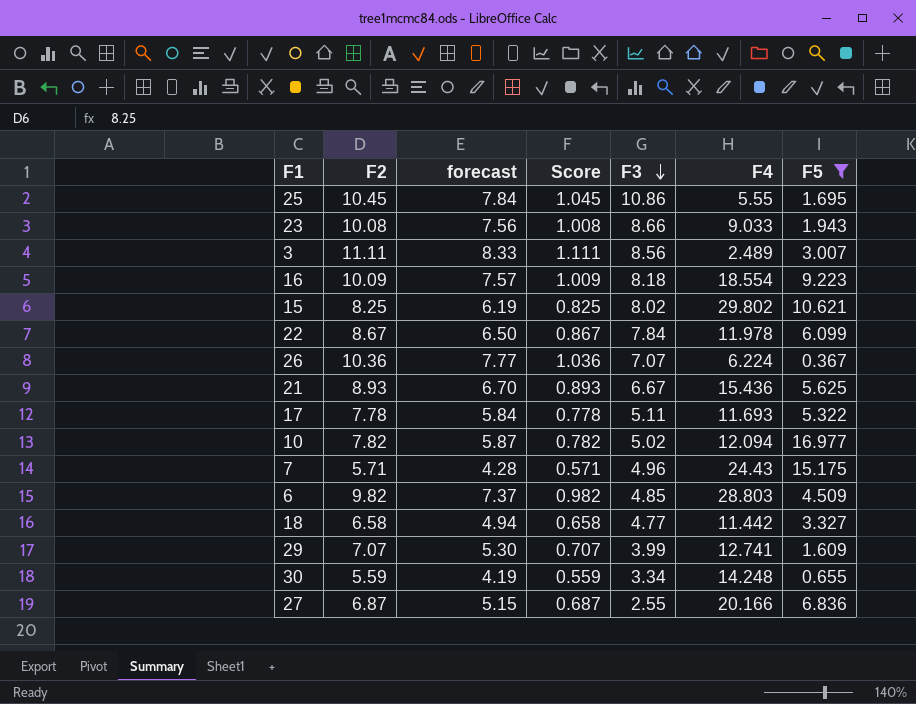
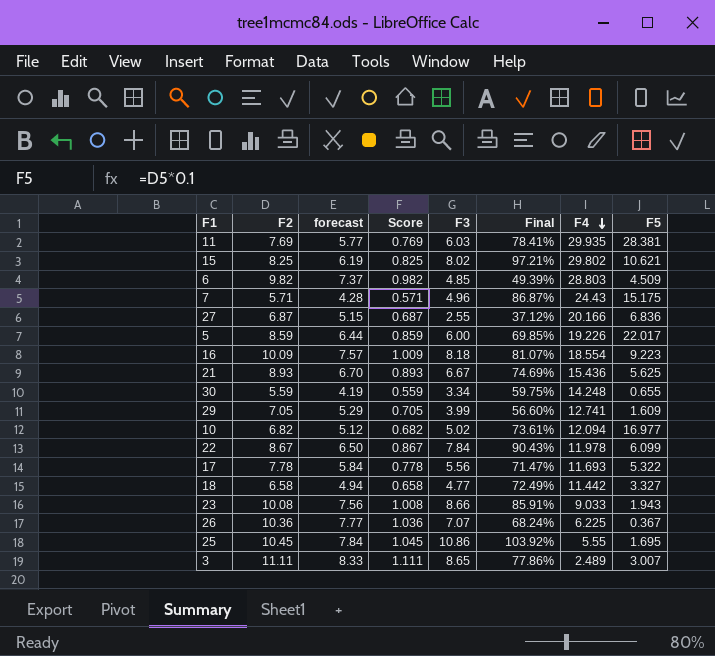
filter: F5 <= 16.977 -> none
row order: F3 descending -> F4 descending
column Final | formula: none -> [F3] / [F2]
29 | F2: 7.07 -> 7.05
29 | forecast: 5.30 -> 5.29
29 | Score: 0.707 -> 0.705
10 | F2: 7.82 -> 6.82
10 | forecast: 5.87 -> 5.12
10 | Score: 0.782 -> 0.682
17 | F3: 5.11 -> 5.56
26 | F4: 6.224 -> 6.225
3 | F3: 8.56 -> 8.65

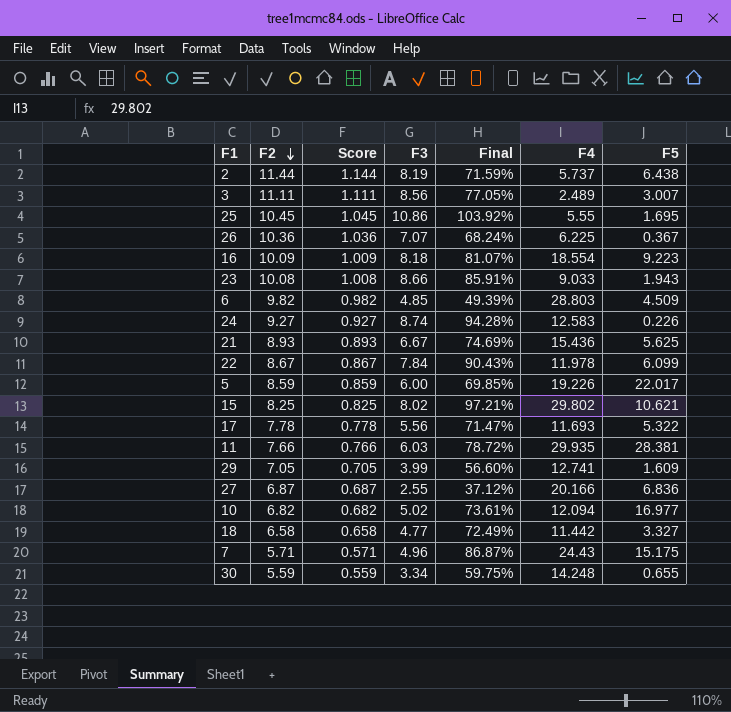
row order: F4 descending -> F2 descending
column forecast | formula: [F2] * 0.75 -> none
row 2: none -> 11.44 | 1.144 | 8.19 | 71.59% | 5.737 | 6.438
3 | F3: 8.65 -> 8.56
3 | Final: 77.86% -> 77.05%
row 24: none -> 9.27 | 0.927 | 8.74 | 94.28% | 12.583 | 0.226
11 | F2: 7.69 -> 7.66
11 | Score: 0.769 -> 0.766
11 | Final: 78.41% -> 78.72%

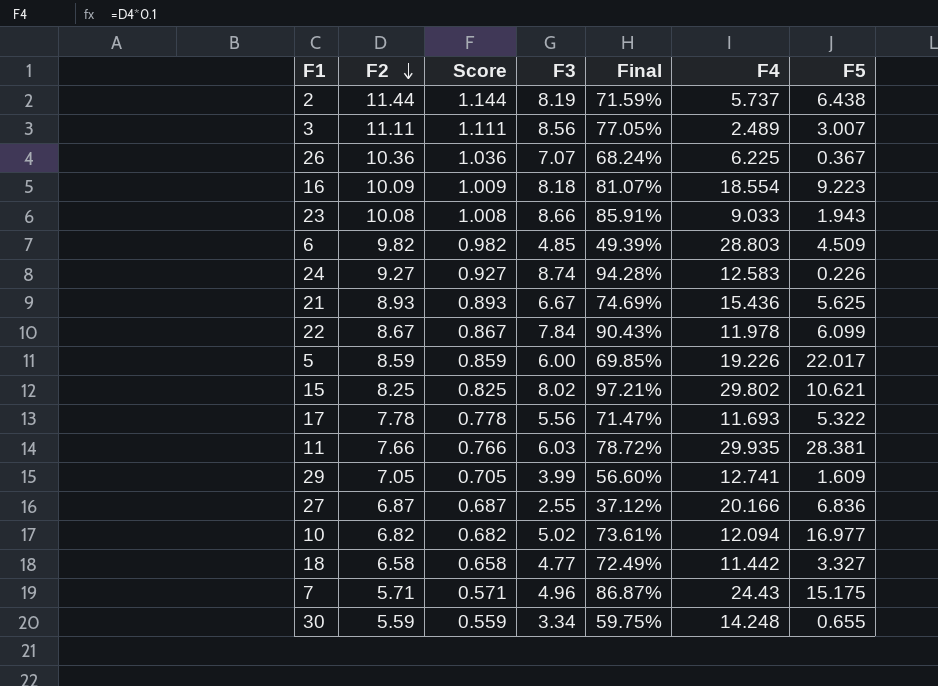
row 25: 10.45 | 1.045 | 10.86 | 103.92% | 5.55 | 1.695 -> none

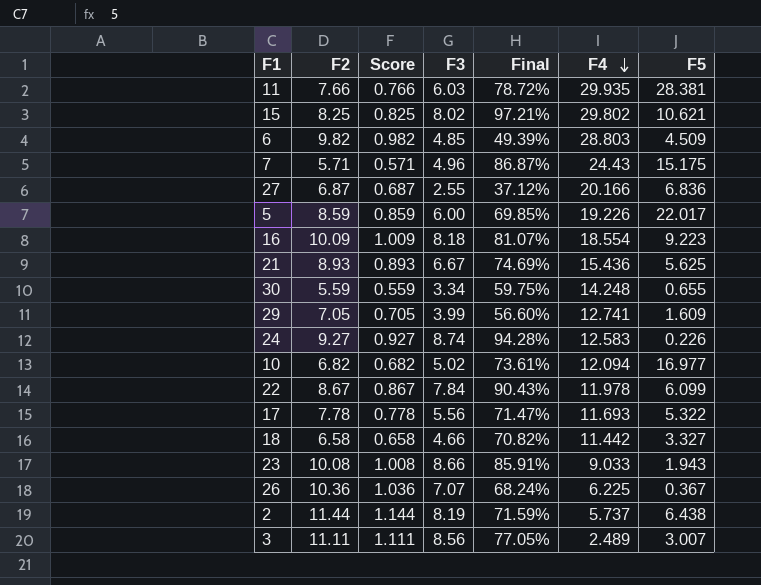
row order: F2 descending -> F4 descending
18 | F3: 4.77 -> 4.66
18 | Final: 72.49% -> 70.82%

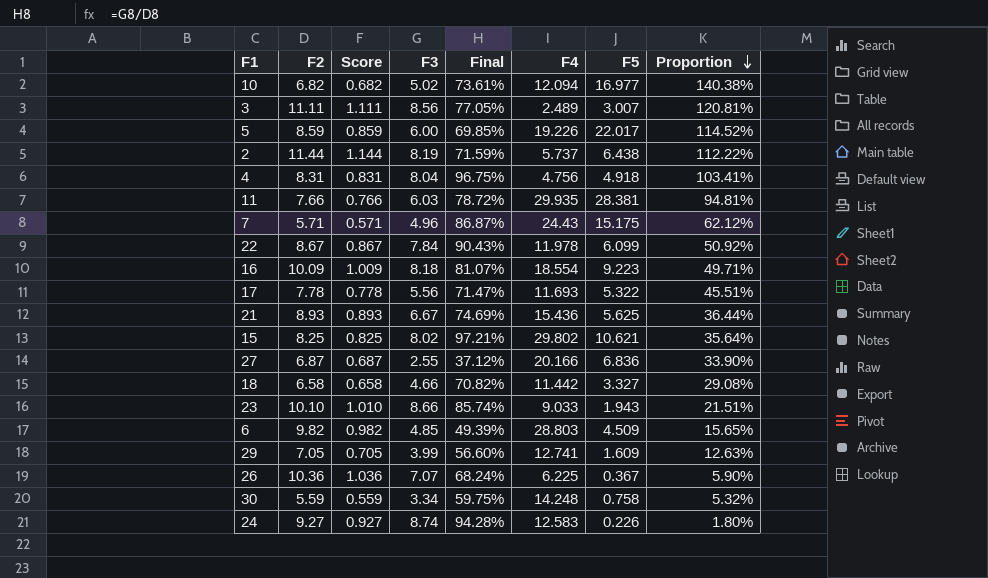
row order: F4 descending -> Proportion descending
column Proportion | formula: none -> [F5] / [F4]
row 4: none -> 8.31 | 0.831 | 8.04 | 96.75% | 4.756 | 4.918 | 103.41%
23 | F2: 10.08 -> 10.10
23 | Score: 1.008 -> 1.010
23 | Final: 85.91% -> 85.74%
30 | F5: 0.655 -> 0.758

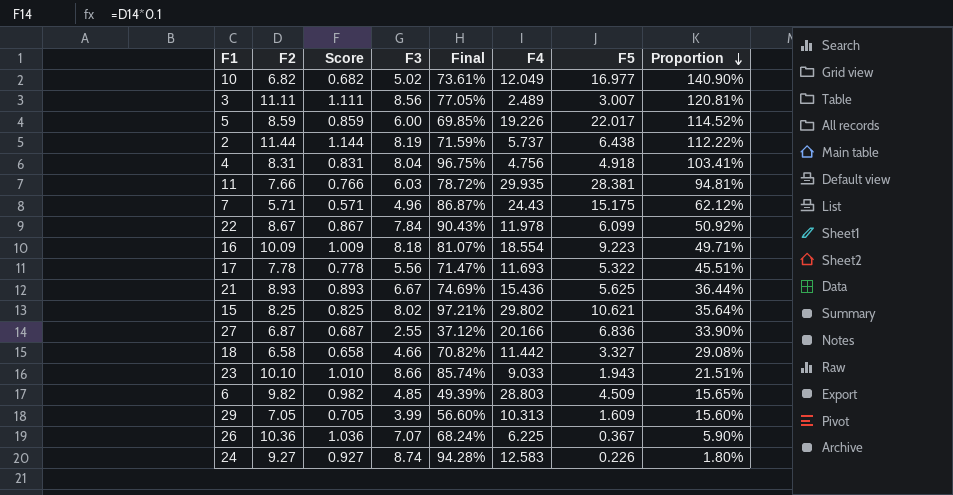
row 30: 5.59 | 0.559 | 3.34 | 59.75% | 14.248 | 0.758 | 5.32% -> none
10 | F4: 12.094 -> 12.049
10 | Proportion: 140.38% -> 140.90%
29 | F4: 12.741 -> 10.313
29 | Proportion: 12.63% -> 15.60%

